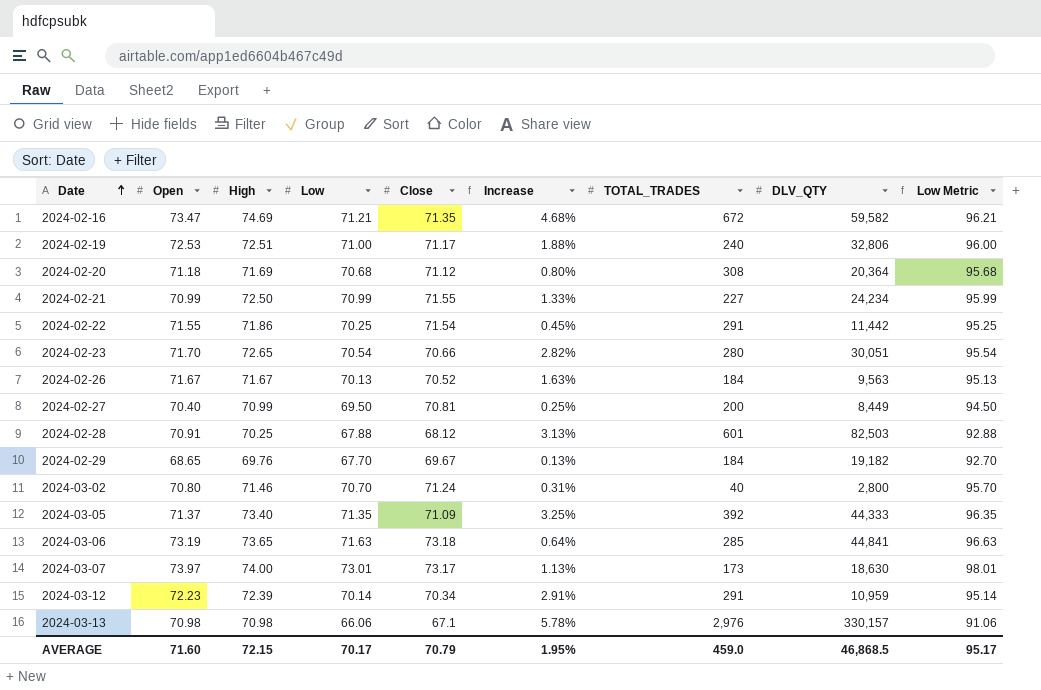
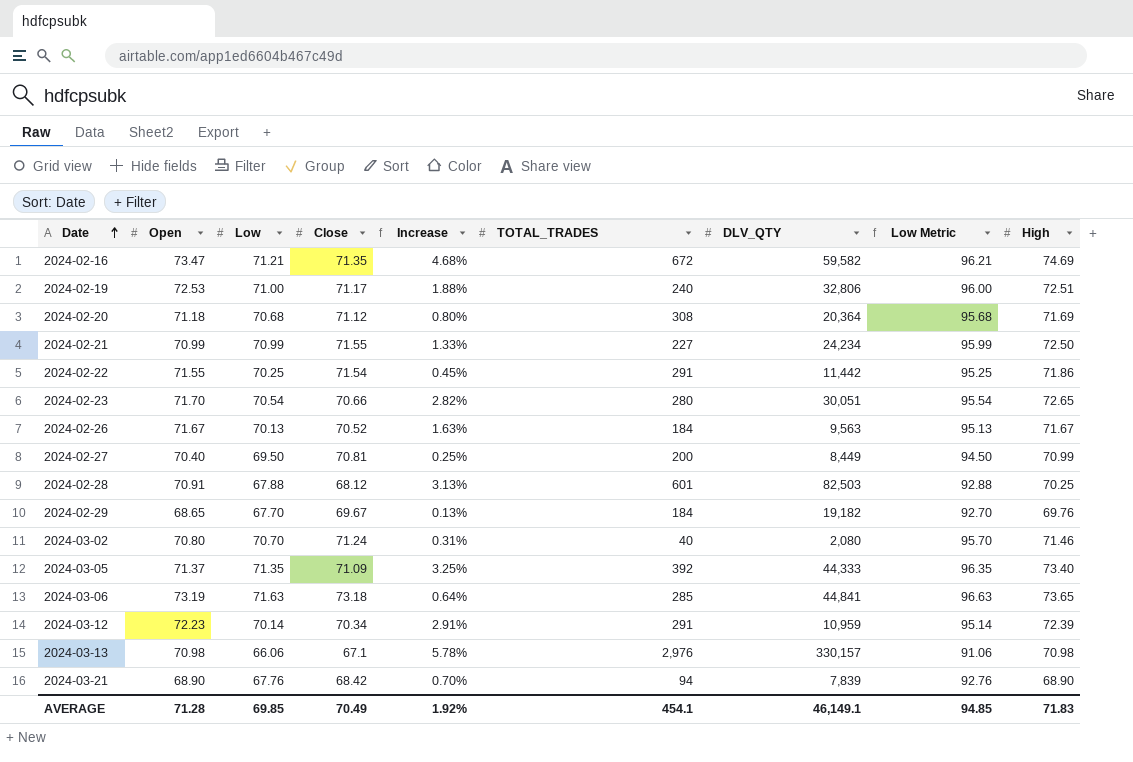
column High | position: 3 -> 9
row 2024-03-07: 73.97 | 74.00 | 73.01 | 73.17 | 1.13% | 173 | 18,630 | 98.01 -> none
2024-03-02 | DLV_QTY: 2,800 -> 2,080
row 2024-03-21: none -> 68.90 | 67.76 | 68.42 | 0.70% | 94 | 7,839 | 92.76 | 68.90
AVERAGE | Open: 71.60 -> 71.28
AVERAGE | Low: 70.17 -> 69.85
AVERAGE | Close: 70.79 -> 70.49
AVERAGE | Increase: 1.95% -> 1.92%
AVERAGE | TOTAL_TRADES: 459.0 -> 454.1
AVERAGE | DLV_QTY: 46,868.5 -> 46,149.1
AVERAGE | Low Metric: 95.17 -> 94.85
AVERAGE | High: 72.15 -> 71.83

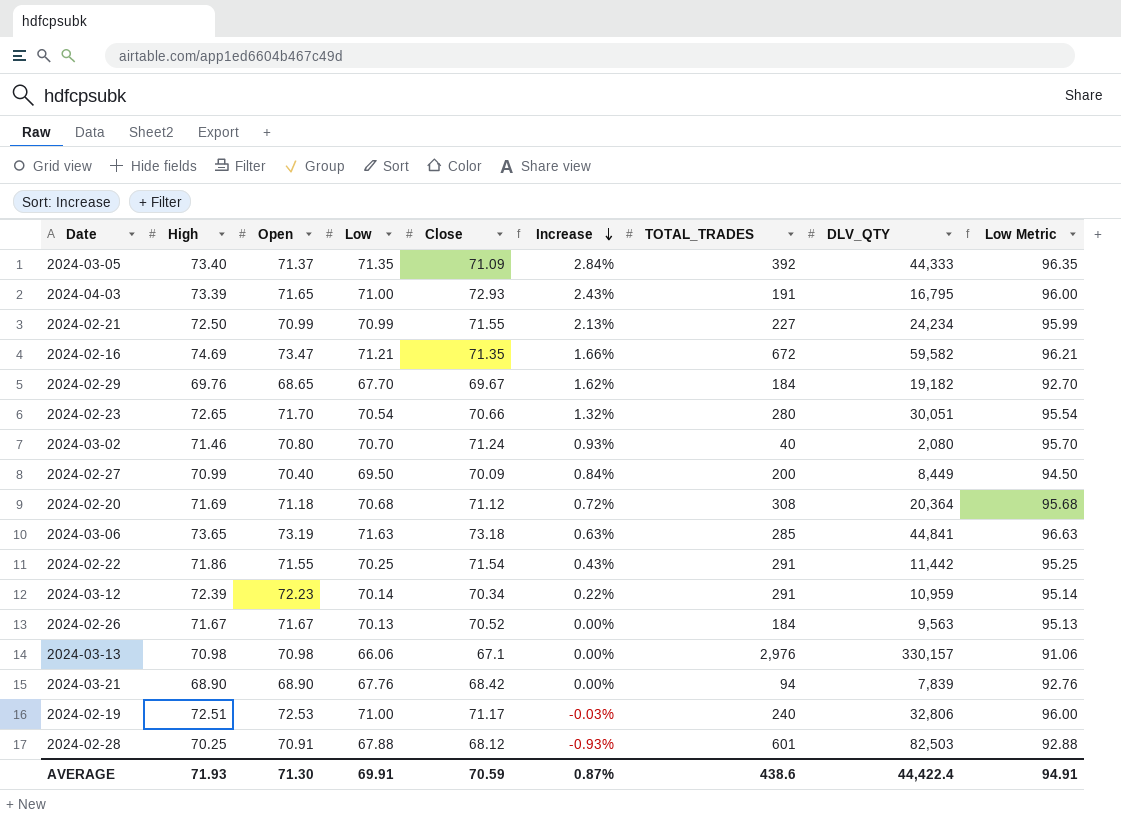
row order: Date ascending -> Increase descending
column High | position: 9 -> 2
column Increase | formula: ([High] - [Close]) / [Close] -> ([High] - [Open]) / [Open]
row 2024-04-03: none -> 73.39 | 71.65 | 71.00 | 72.93 | 2.43% | 191 | 16,795 | 96.00
2024-02-27 | Close: 70.81 -> 70.09
AVERAGE | High: 71.83 -> 71.93
AVERAGE | Open: 71.28 -> 71.30
AVERAGE | Low: 69.85 -> 69.91
AVERAGE | Close: 70.49 -> 70.59
AVERAGE | Increase: 1.92% -> 0.87%
AVERAGE | TOTAL_TRADES: 454.1 -> 438.6
AVERAGE | DLV_QTY: 46,149.1 -> 44,422.4
AVERAGE | Low Metric: 94.85 -> 94.91

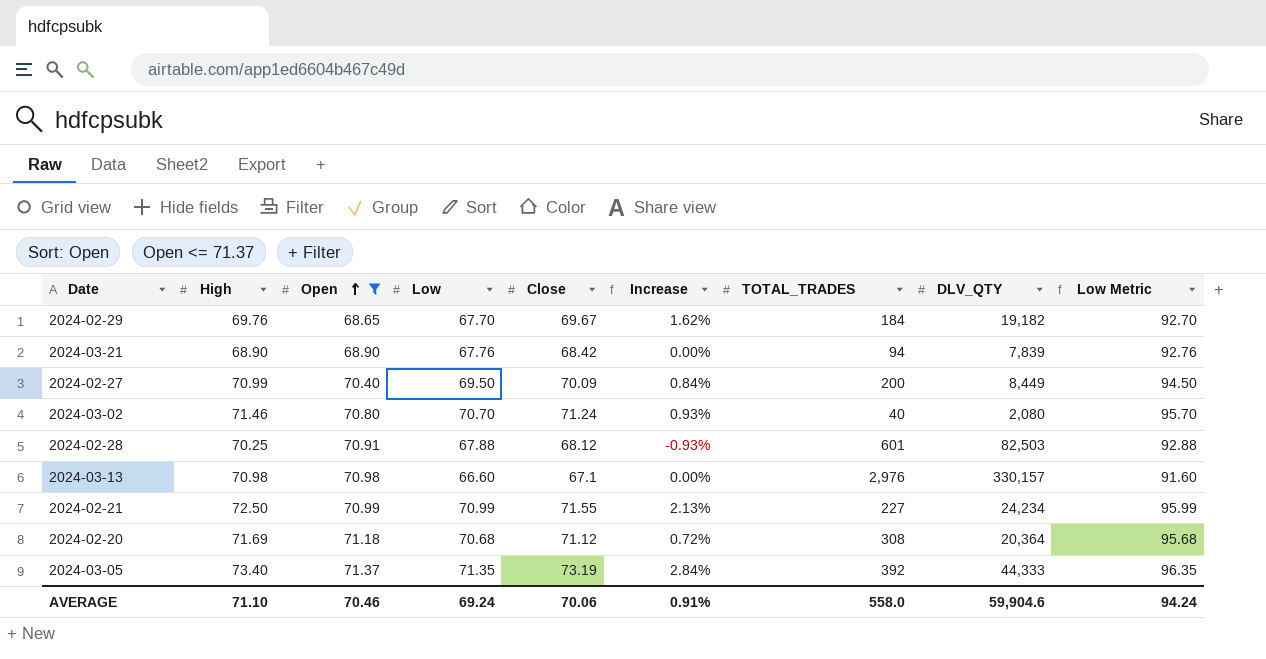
filter: none -> Open <= 71.37
row order: Increase descending -> Open ascending
2024-03-13 | Low: 66.06 -> 66.60
2024-03-13 | Low Metric: 91.06 -> 91.60
2024-03-05 | Close: 71.09 -> 73.19
AVERAGE | High: 71.93 -> 71.10
AVERAGE | Open: 71.30 -> 70.46
AVERAGE | Low: 69.91 -> 69.24
AVERAGE | Close: 70.59 -> 70.06
AVERAGE | Increase: 0.87% -> 0.91%
AVERAGE | TOTAL_TRADES: 438.6 -> 558.0
AVERAGE | DLV_QTY: 44,422.4 -> 59,904.6
AVERAGE | Low Metric: 94.91 -> 94.24

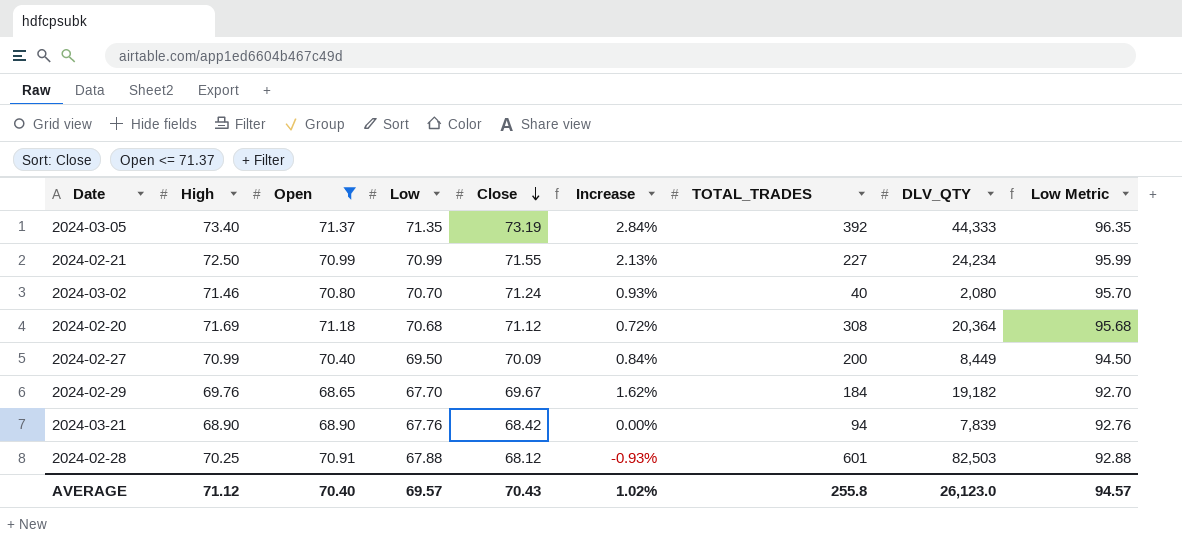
row order: Open ascending -> Close descending
row 2024-03-13: 70.98 | 70.98 | 66.60 | 67.1 | 0.00% | 2,976 | 330,157 | 91.60 -> none
AVERAGE | High: 71.10 -> 71.12
AVERAGE | Open: 70.46 -> 70.40
AVERAGE | Low: 69.24 -> 69.57
AVERAGE | Close: 70.06 -> 70.43
AVERAGE | Increase: 0.91% -> 1.02%
AVERAGE | TOTAL_TRADES: 558.0 -> 255.8
AVERAGE | DLV_QTY: 59,904.6 -> 26,123.0
AVERAGE | Low Metric: 94.24 -> 94.57

